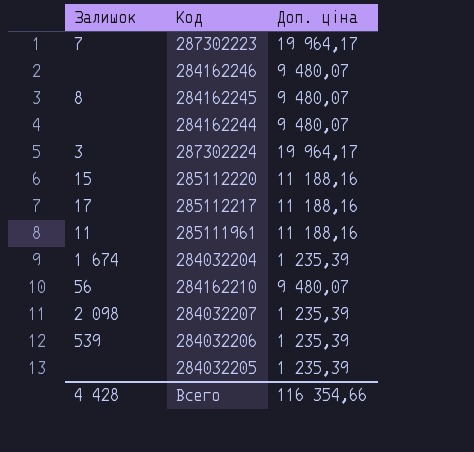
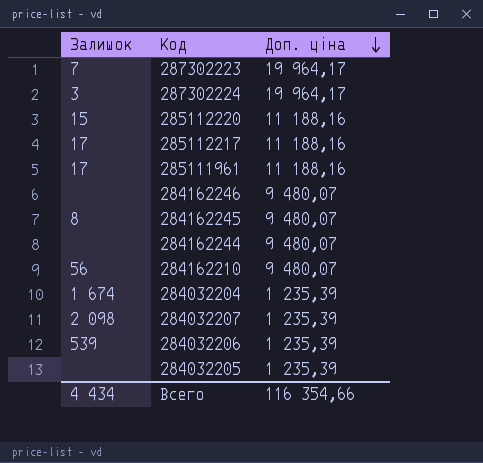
row order: none -> Доп. ціна descending
285111961 | Залишок: 11 -> 17
Всего | Залишок: 4 428 -> 4 434

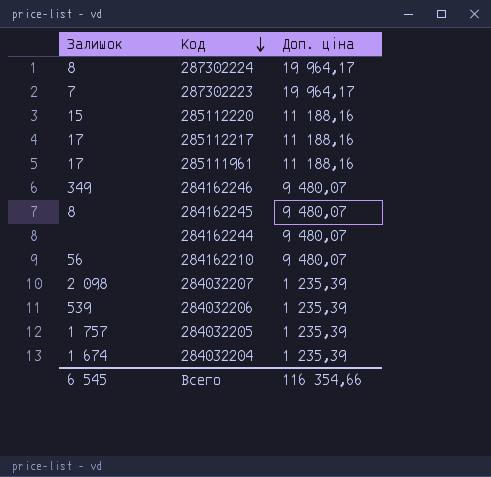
row order: Доп. ціна descending -> Код descending
287302224 | Залишок: 3 -> 8
284162246 | Залишок: none -> 349
284032205 | Залишок: none -> 1 757
Всего | Залишок: 4 434 -> 6 545

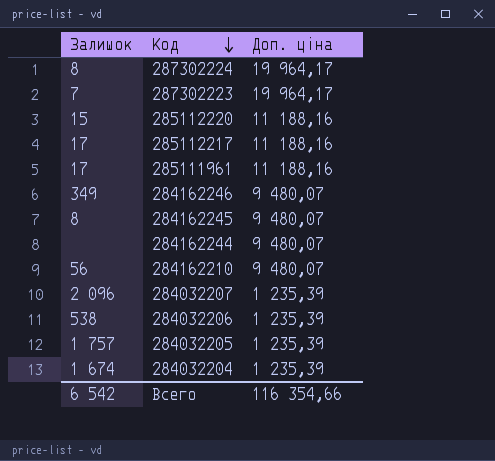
284032207 | Залишок: 2 098 -> 2 096
284032206 | Залишок: 539 -> 538
Всего | Залишок: 6 545 -> 6 542

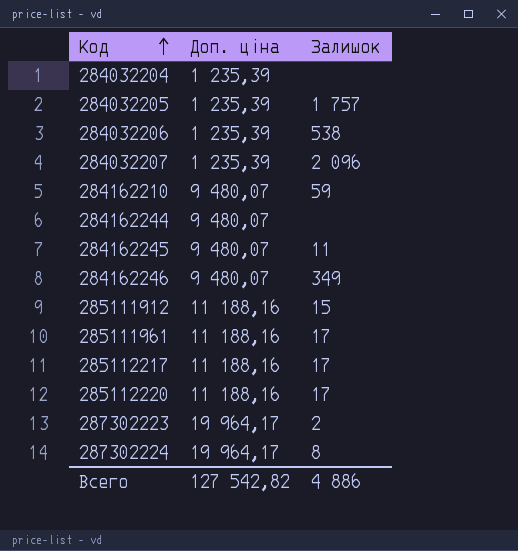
row order: Код descending -> Код ascending
column Залишок | position: 1 -> 3
284032204 | Залишок: 1 674 -> none
284162210 | Залишок: 56 -> 59
284162245 | Залишок: 8 -> 11
row 285111912: none -> 11 188,16 | 15
285112220 | Залишок: 15 -> 17
287302223 | Залишок: 7 -> 2
Всего | Доп. ціна: 116 354,66 -> 127 542,82
Всего | Залишок: 6 542 -> 4 886

